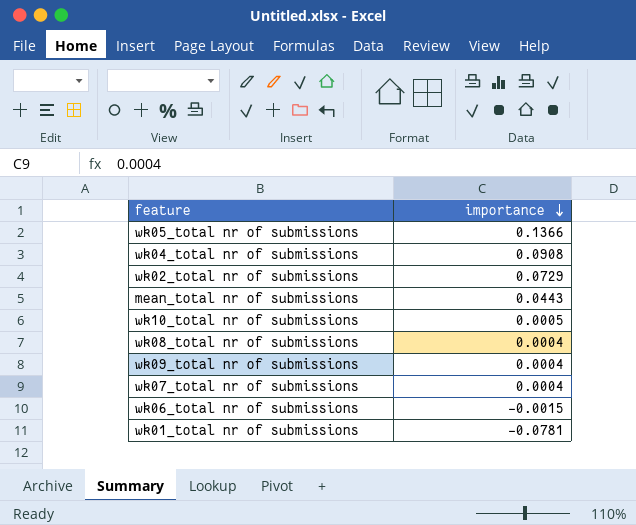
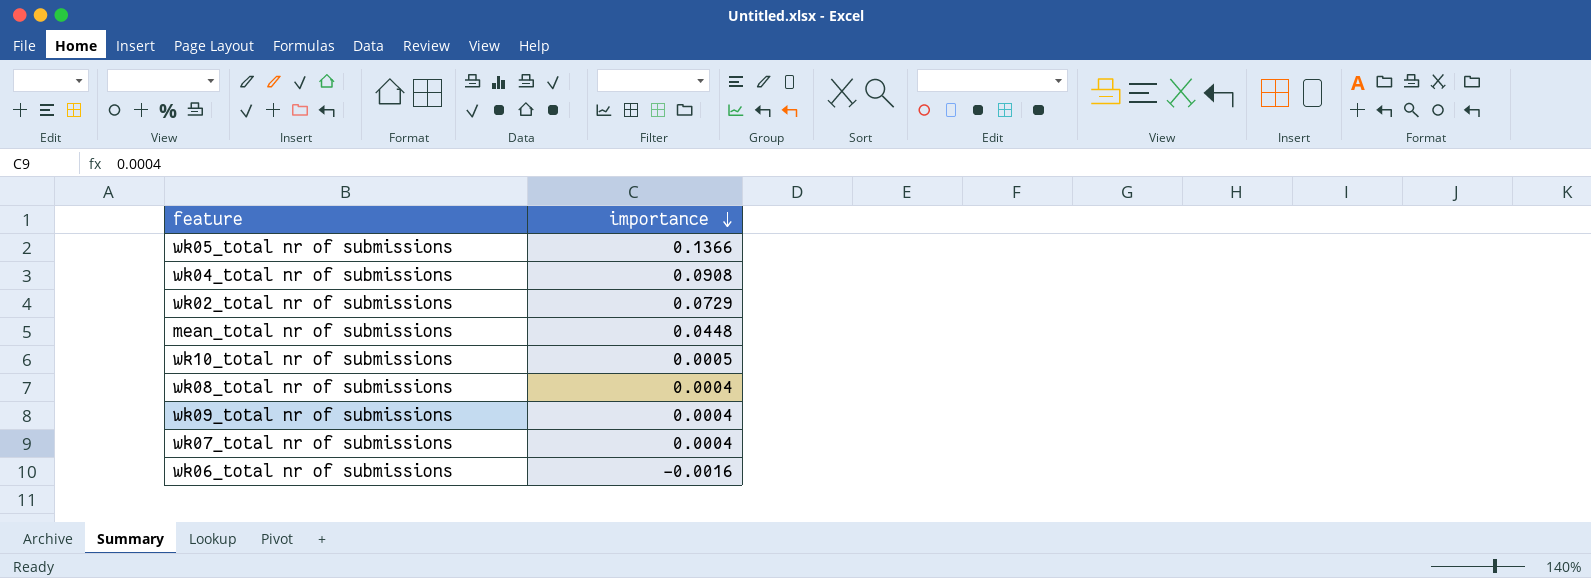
row wk01_total nr of submissions: -0.0781 -> none
mean_total nr of submissions | importance: 0.0443 -> 0.0448
wk06_total nr of submissions | importance: -0.0015 -> -0.0016

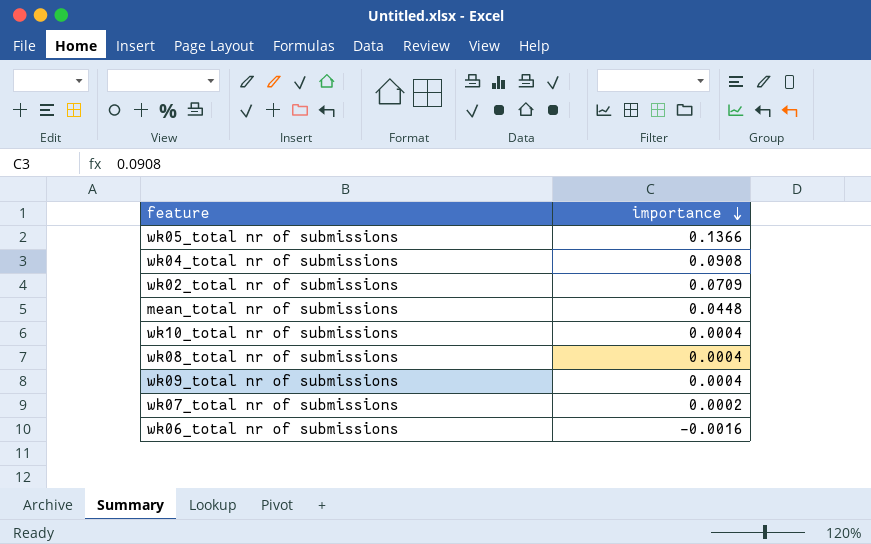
wk02_total nr of submissions | importance: 0.0729 -> 0.0709
wk10_total nr of submissions | importance: 0.0005 -> 0.0004
wk07_total nr of submissions | importance: 0.0004 -> 0.0002

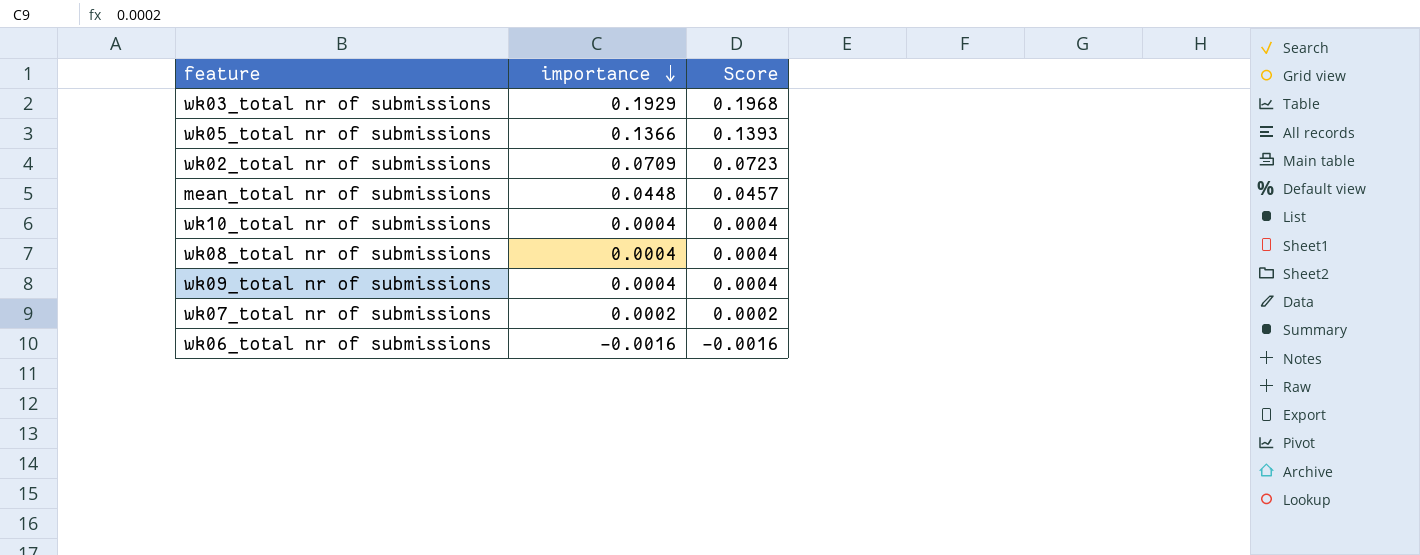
column Score | formula: none -> [importance] * 1.02
row wk04_total nr of submissions: 0.0908 -> none
row wk03_total nr of submissions: none -> 0.1929 | 0.1968

